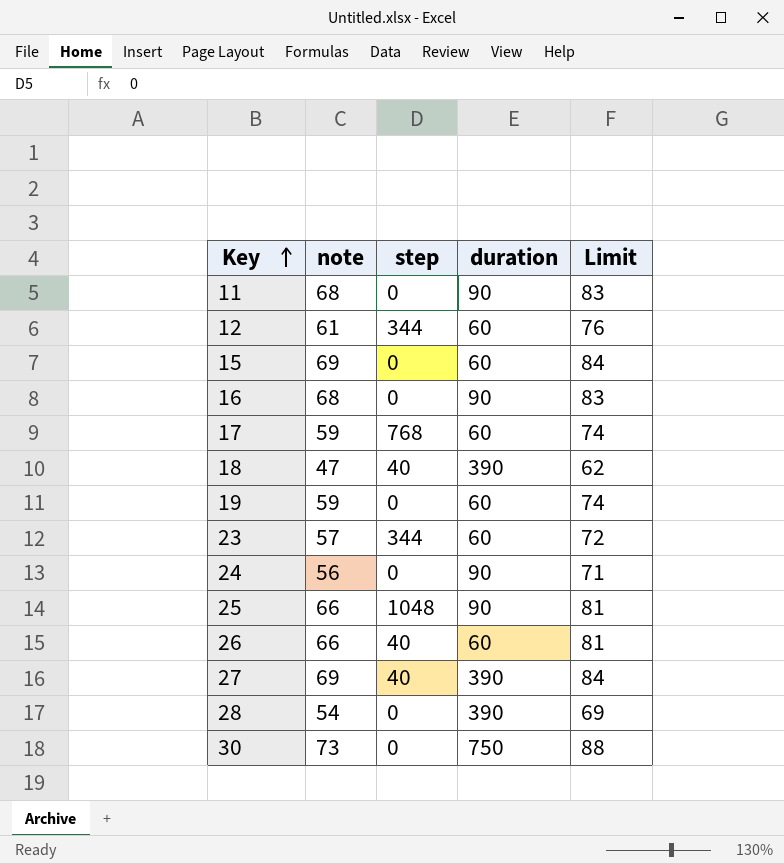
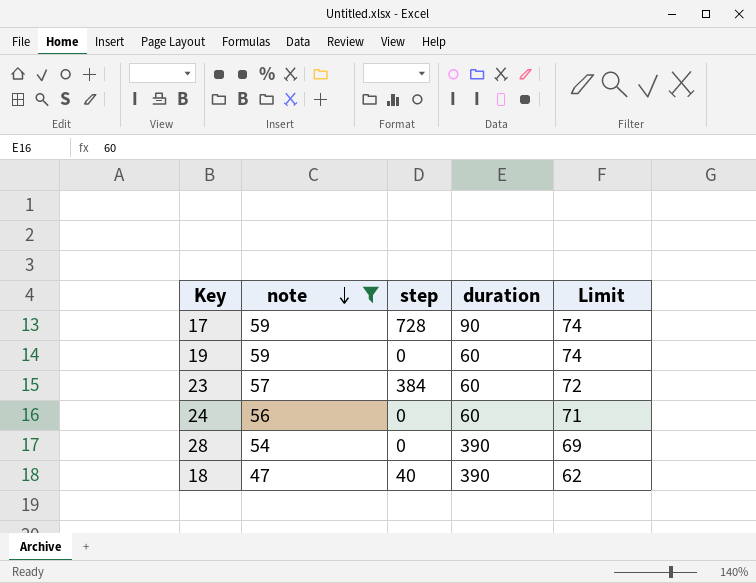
filter: none -> note <= 59
row order: Key ascending -> note descending
17 | step: 768 -> 728
17 | duration: 60 -> 90
23 | step: 344 -> 384
24 | duration: 90 -> 60

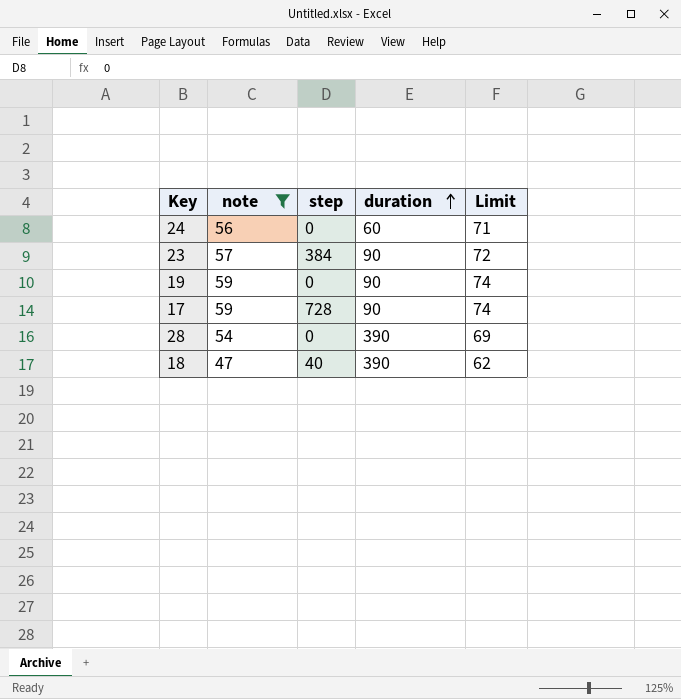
row order: note descending -> duration ascending
23 | duration: 60 -> 90
19 | duration: 60 -> 90

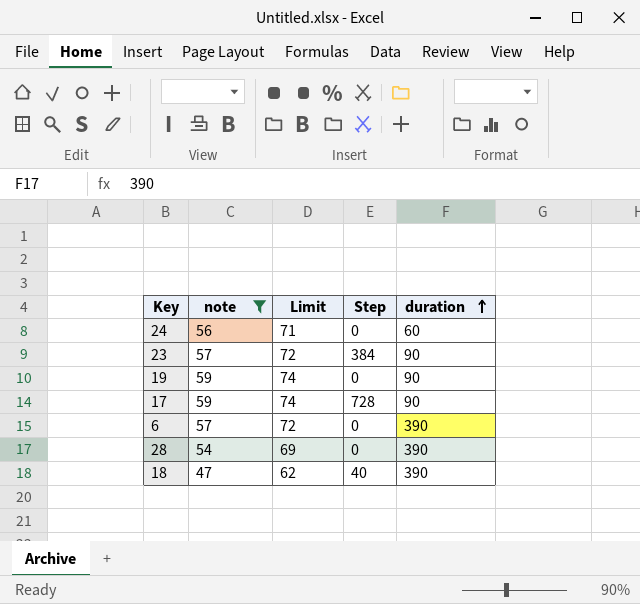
column Limit | position: 5 -> 3
column name: step -> Step
row 6: none -> 57 | 72 | 0 | 390

